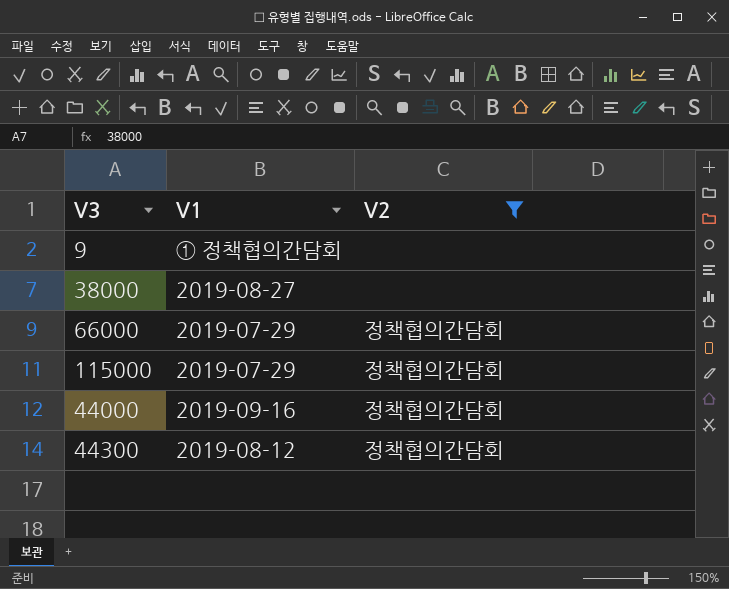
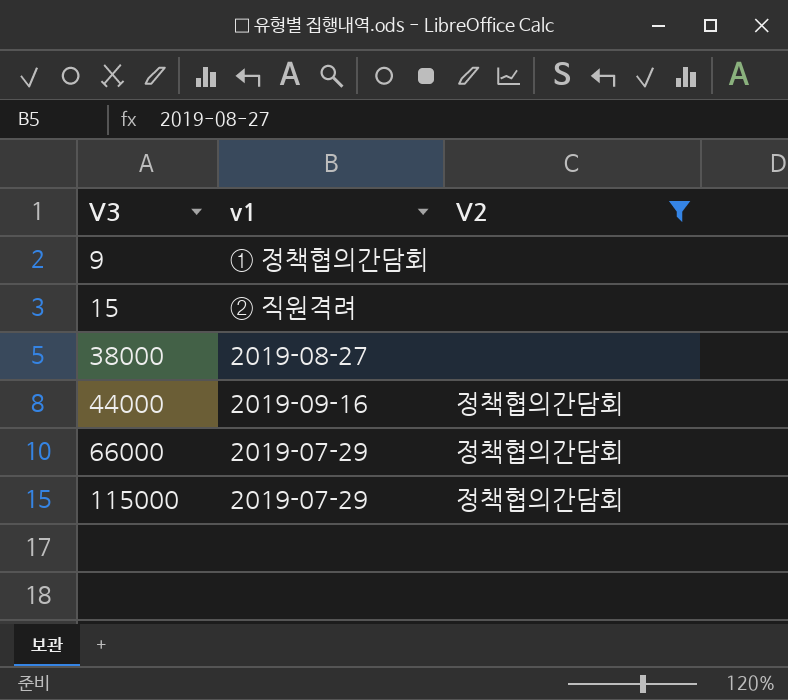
row order: none -> V3 ascending
column name: V1 -> v1
row 44300: 2019-08-12 | 정책협의간담회 -> none
row 15: none -> ② 직원격려 | none

